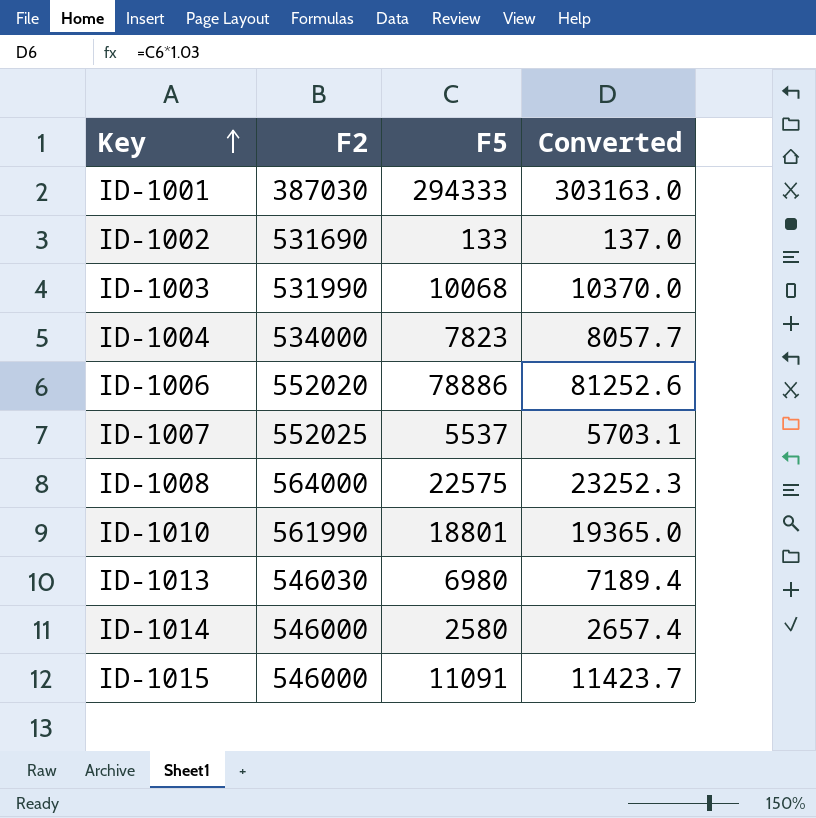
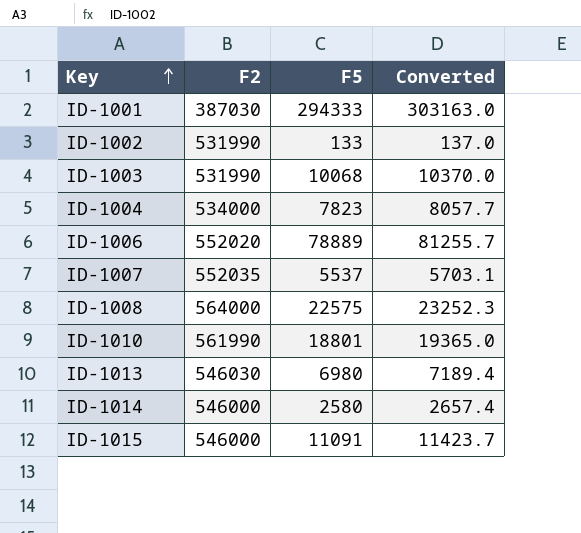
ID-1002 | F2: 531690 -> 531990
ID-1006 | F5: 78886 -> 78889
ID-1006 | Converted: 81252.6 -> 81255.7
ID-1007 | F2: 552025 -> 552035

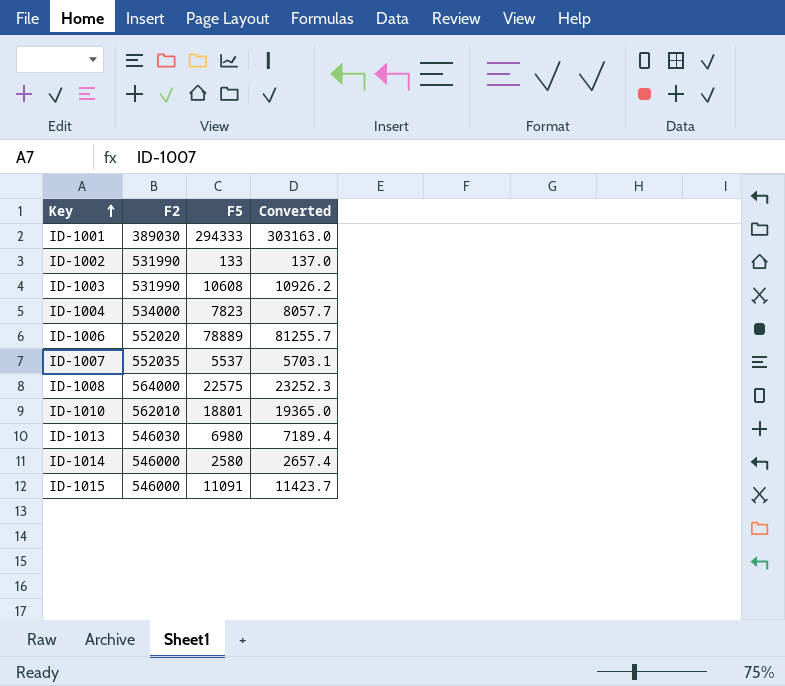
ID-1001 | F2: 387030 -> 389030
ID-1003 | F5: 10068 -> 10608
ID-1003 | Converted: 10370.0 -> 10926.2
ID-1010 | F2: 561990 -> 562010

